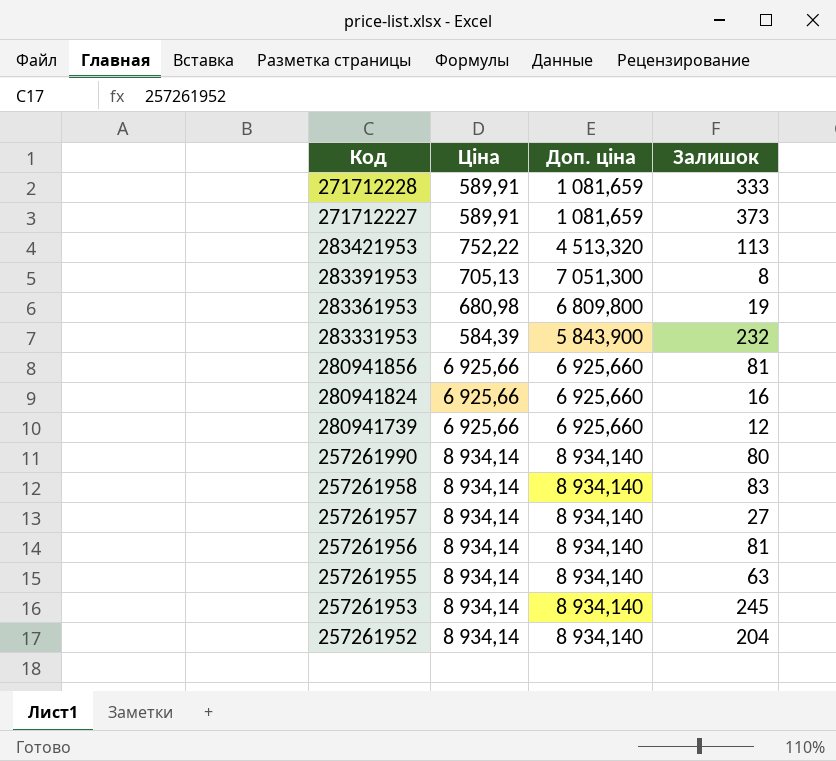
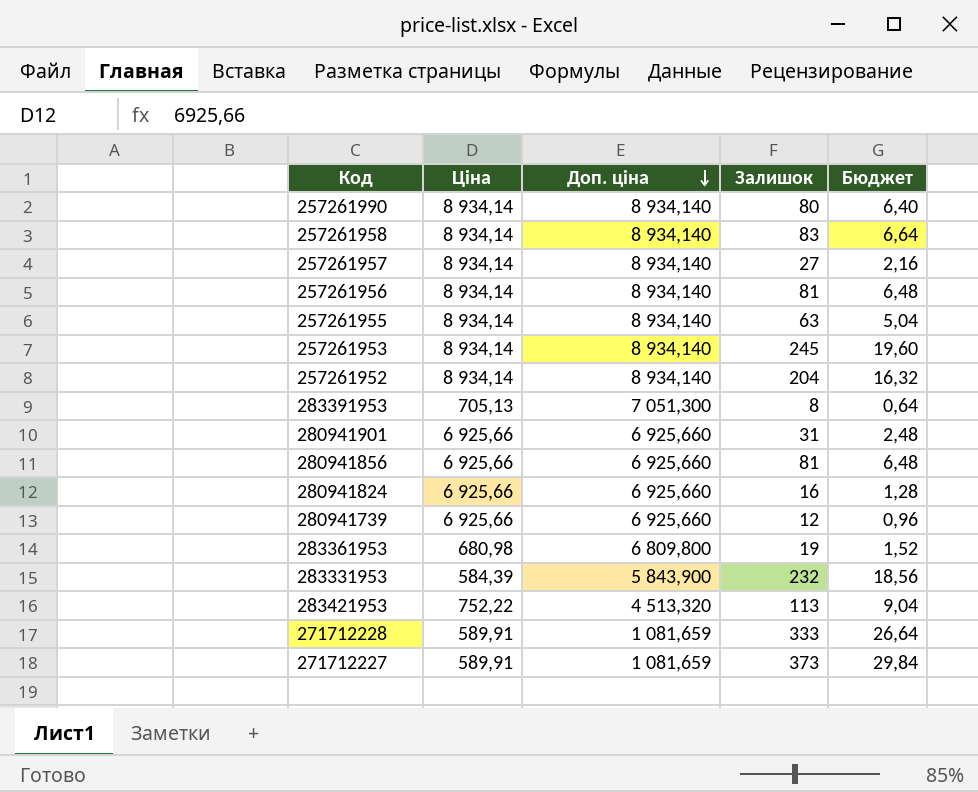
row order: none -> Доп. ціна descending
column Бюджет | formula: none -> [Залишок] * 0,08
row 280941901: none -> 6 925,66 | 6 925,660 | 31 | 2,48

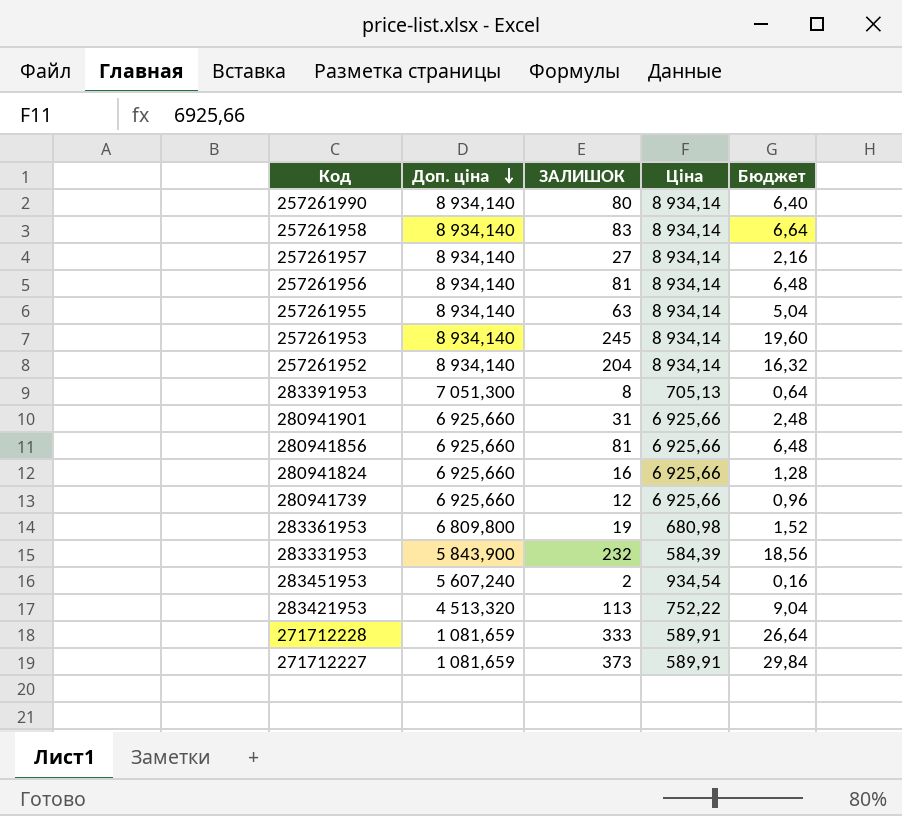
column name: Залишок -> ЗАЛИШОК
column Ціна | position: 2 -> 4
row 283451953: none -> 5 607,240 | 2 | 934,54 | 0,16

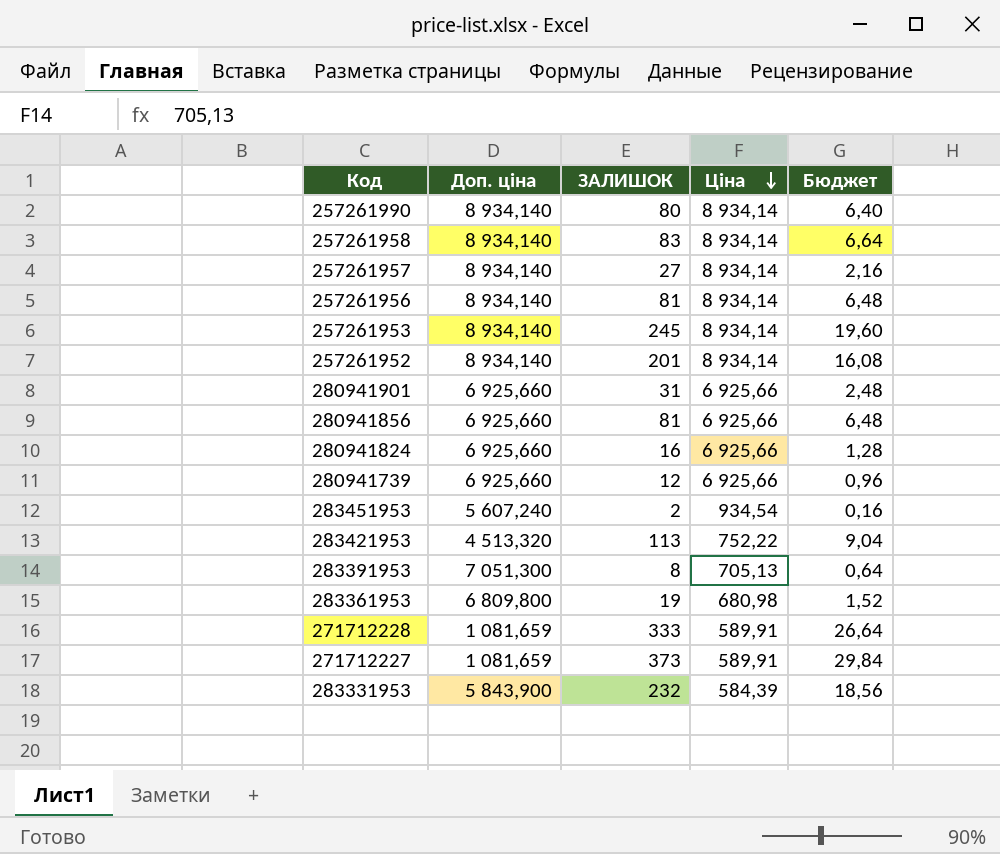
row order: Доп. ціна descending -> Ціна descending
row 257261955: 8 934,140 | 63 | 8 934,14 | 5,04 -> none
257261952 | ЗАЛИШОК: 204 -> 201
257261952 | Бюджет: 16,32 -> 16,08

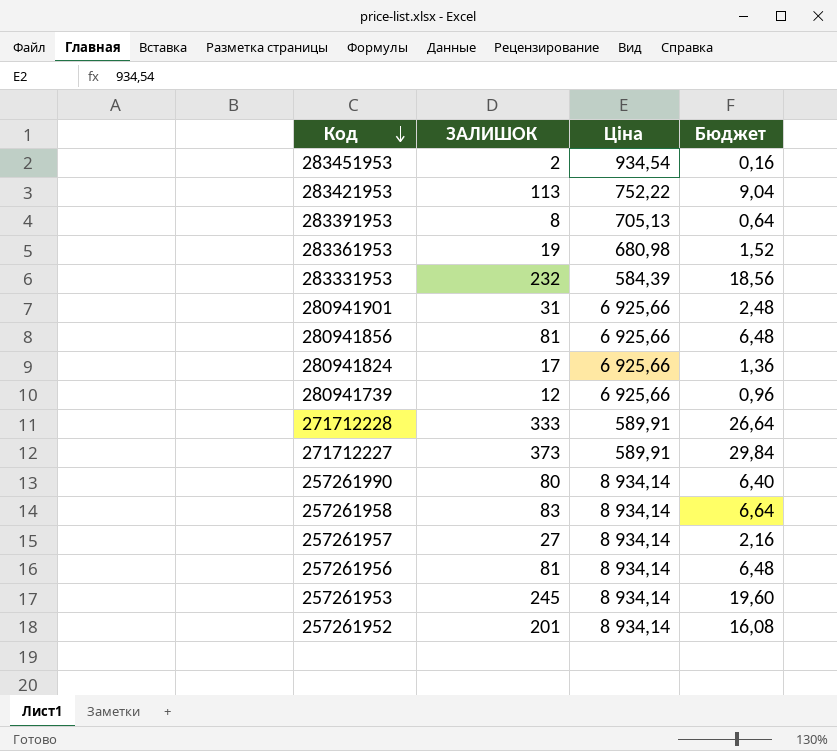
row order: Ціна descending -> Код descending
column Доп. ціна | position: 2 -> none
280941824 | ЗАЛИШОК: 16 -> 17
280941824 | Бюджет: 1,28 -> 1,36

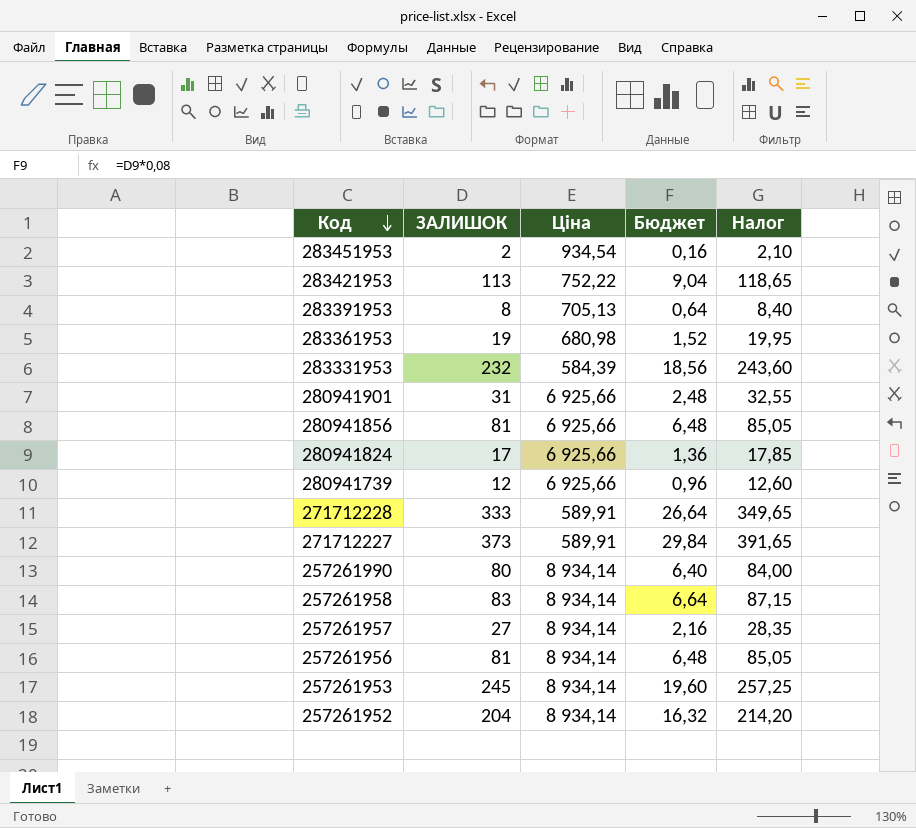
column Налог | formula: none -> [ЗАЛИШОК] * 1,05
257261952 | ЗАЛИШОК: 201 -> 204
257261952 | Бюджет: 16,08 -> 16,32

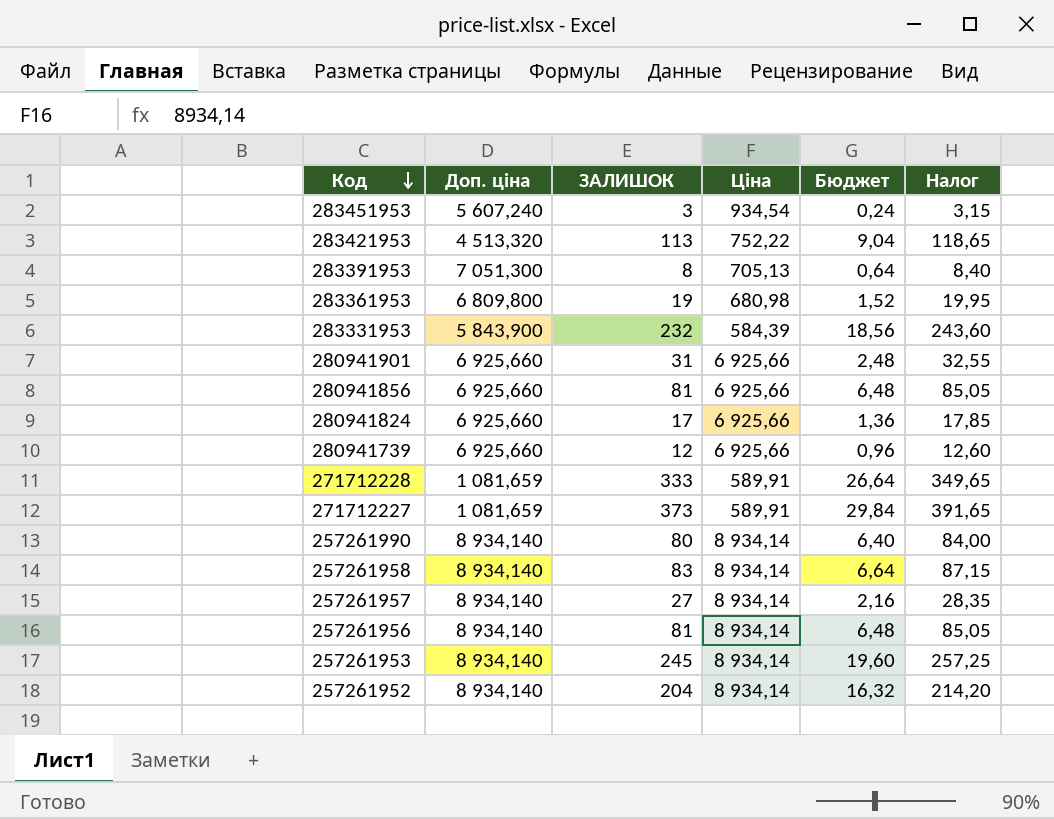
column Доп. ціна | position: none -> 2
283451953 | ЗАЛИШОК: 2 -> 3
283451953 | Бюджет: 0,16 -> 0,24
283451953 | Налог: 2,10 -> 3,15

